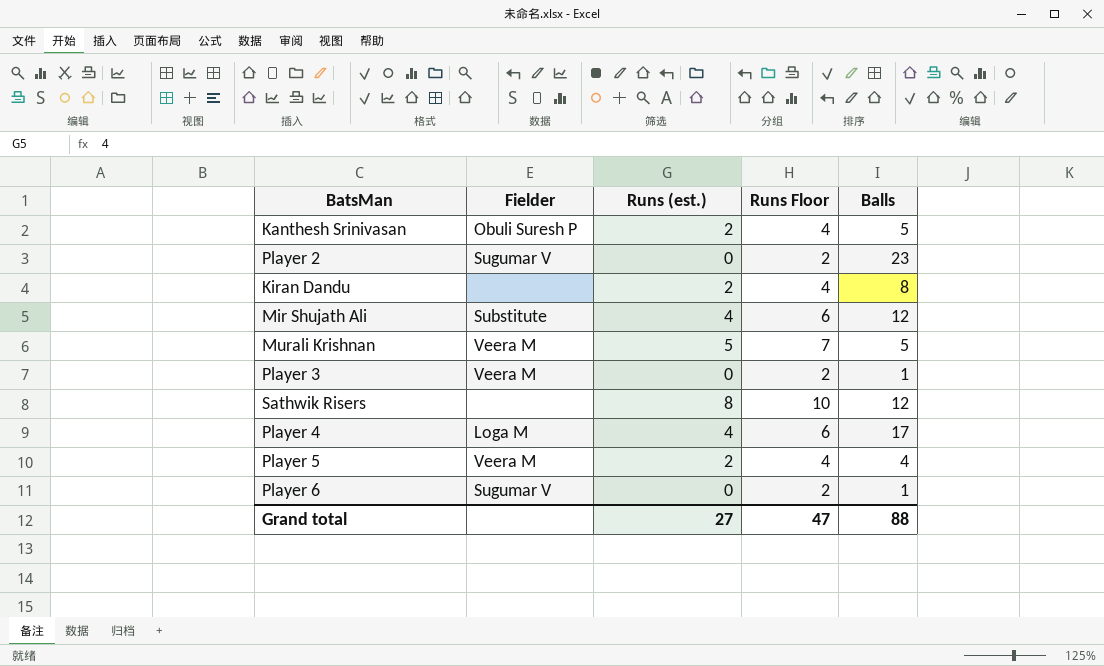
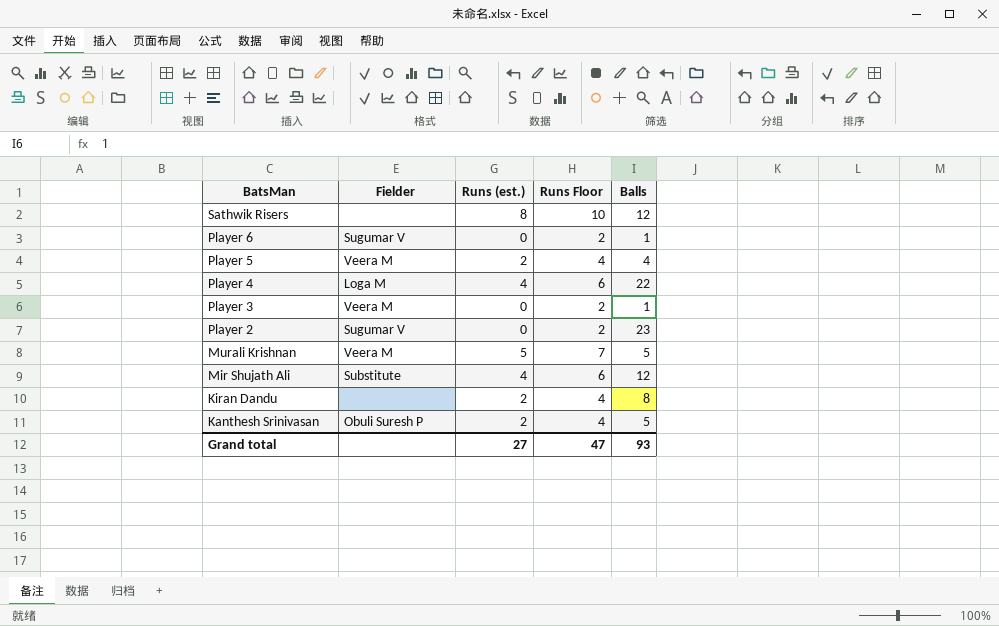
row order: none -> BatsMan descending
Player 4 | Balls: 17 -> 22
Grand total | Balls: 88 -> 93

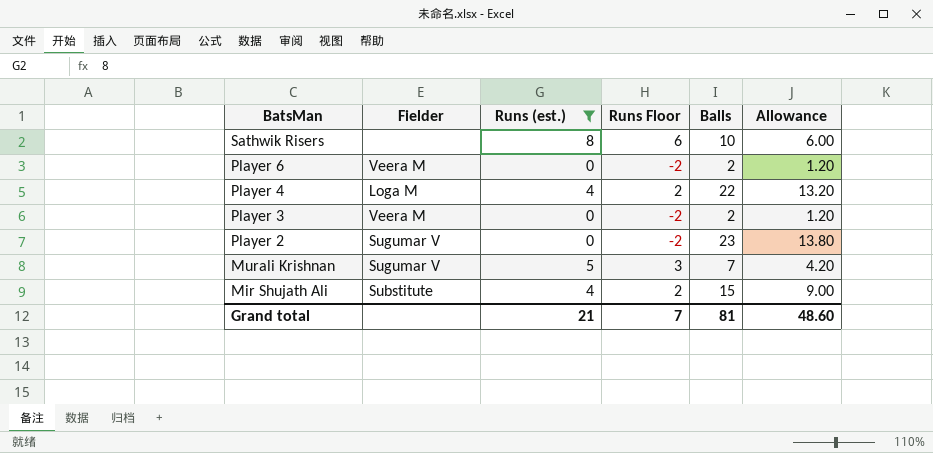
filter: none -> Runs (est.) != 2
column Runs Floor | formula: [Runs (est.)] + 2 -> [Runs (est.)] - 2
column Allowance | formula: none -> [Balls] * 0.6
Sathwik Risers | Balls: 12 -> 10
Player 6 | Fielder: Sugumar V -> Veera M
Player 6 | Balls: 1 -> 2
Player 3 | Balls: 1 -> 2
Murali Krishnan | Fielder: Veera M -> Sugumar V
Murali Krishnan | Balls: 5 -> 7
Mir Shujath Ali | Balls: 12 -> 15
Grand total | Runs (est.): 27 -> 21
Grand total | Runs Floor: 47 -> 7
Grand total | Balls: 93 -> 81

